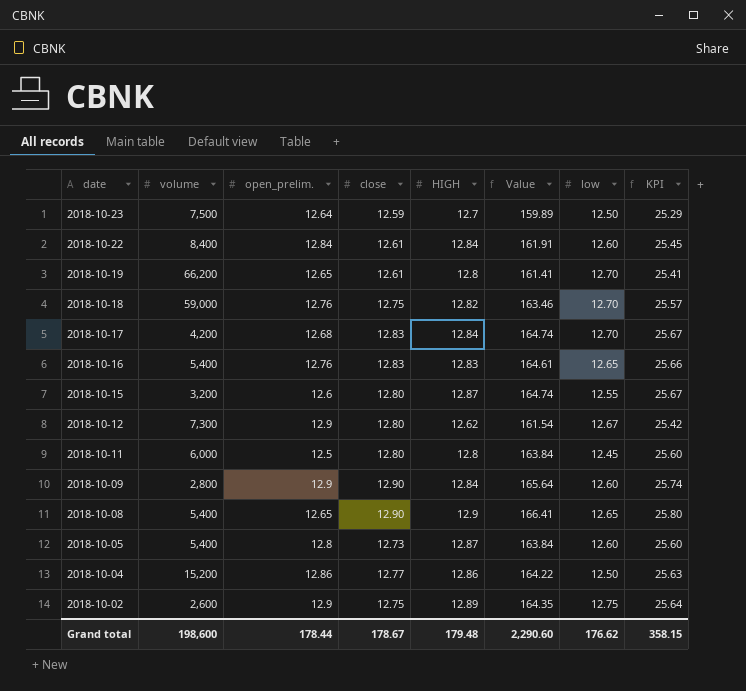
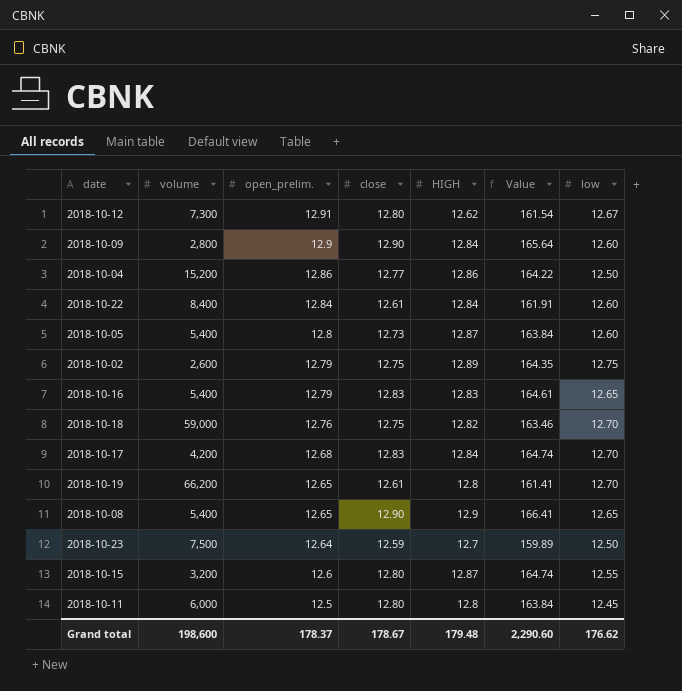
row order: date descending -> open_prelim. descending
column KPI | formula: [close] + [HIGH] -> none
2018-10-12 | open_prelim.: 12.9 -> 12.91
2018-10-02 | open_prelim.: 12.9 -> 12.79
2018-10-16 | open_prelim.: 12.76 -> 12.79
Grand total | open_prelim.: 178.44 -> 178.37

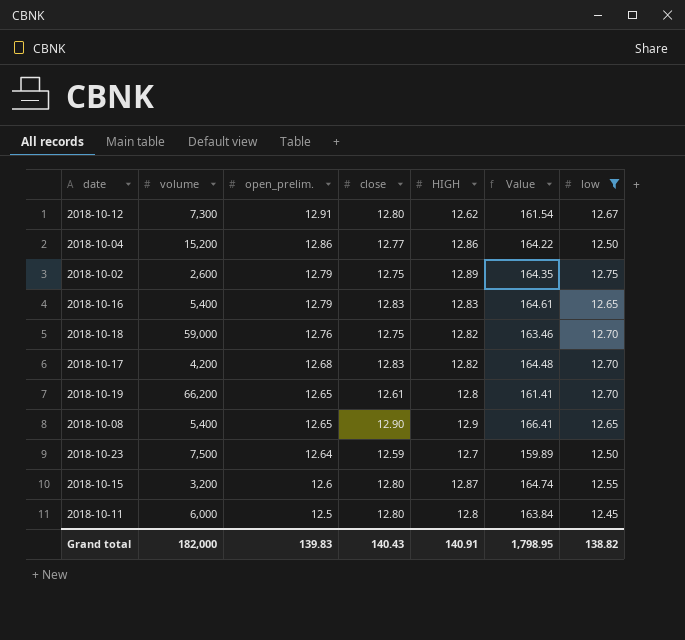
filter: none -> low != 12.60
2018-10-17 | HIGH: 12.84 -> 12.82
2018-10-17 | Value: 164.74 -> 164.48
Grand total | volume: 198,600 -> 182,000
Grand total | open_prelim.: 178.37 -> 139.83
Grand total | close: 178.67 -> 140.43
Grand total | HIGH: 179.48 -> 140.91
Grand total | Value: 2,290.60 -> 1,798.95
Grand total | low: 176.62 -> 138.82

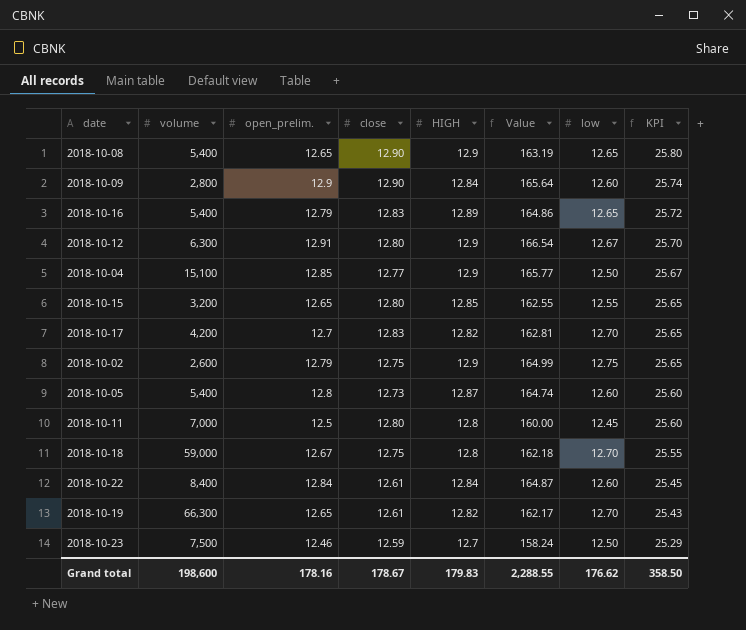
filter: low != 12.60 -> none
row order: open_prelim. descending -> KPI descending
column Value | formula: [close] * [HIGH] -> [open_prelim.] * [HIGH]
column KPI | formula: none -> [close] + [HIGH]
2018-10-16 | HIGH: 12.83 -> 12.89
2018-10-12 | volume: 7,300 -> 6,300
2018-10-12 | HIGH: 12.62 -> 12.9
2018-10-04 | volume: 15,200 -> 15,100
2018-10-04 | open_prelim.: 12.86 -> 12.85
2018-10-04 | HIGH: 12.86 -> 12.9
2018-10-15 | open_prelim.: 12.6 -> 12.65
2018-10-15 | HIGH: 12.87 -> 12.85
2018-10-17 | open_prelim.: 12.68 -> 12.7
2018-10-02 | HIGH: 12.89 -> 12.9
2018-10-11 | volume: 6,000 -> 7,000
2018-10-18 | open_prelim.: 12.76 -> 12.67
2018-10-18 | HIGH: 12.82 -> 12.8
2018-10-19 | volume: 66,200 -> 66,300
2018-10-19 | HIGH: 12.8 -> 12.82
2018-10-23 | open_prelim.: 12.64 -> 12.46
Grand total | volume: 182,000 -> 198,600
Grand total | open_prelim.: 139.83 -> 178.16
Grand total | close: 140.43 -> 178.67
Grand total | HIGH: 140.91 -> 179.83
Grand total | Value: 1,798.95 -> 2,288.55
Grand total | low: 138.82 -> 176.62

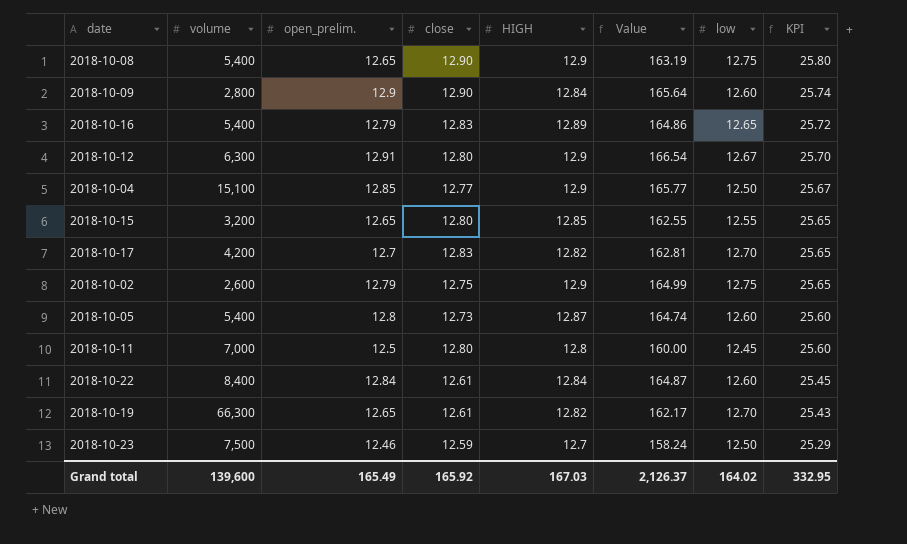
row 2018-10-18: 59,000 | 12.67 | 12.75 | 12.8 | 162.18 | 12.70 | 25.55 -> none
2018-10-08 | low: 12.65 -> 12.75
Grand total | volume: 198,600 -> 139,600
Grand total | open_prelim.: 178.16 -> 165.49
Grand total | close: 178.67 -> 165.92
Grand total | HIGH: 179.83 -> 167.03
Grand total | Value: 2,288.55 -> 2,126.37
Grand total | low: 176.62 -> 164.02
Grand total | KPI: 358.50 -> 332.95

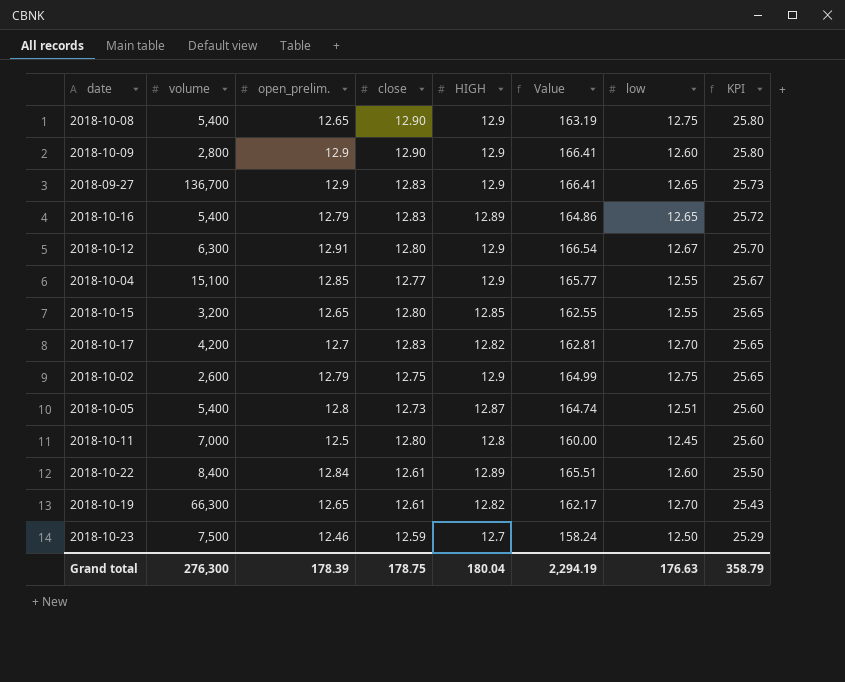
2018-10-09 | HIGH: 12.84 -> 12.9
2018-10-09 | Value: 165.64 -> 166.41
2018-10-09 | KPI: 25.74 -> 25.80
row 2018-09-27: none -> 136,700 | 12.9 | 12.83 | 12.9 | 166.41 | 12.65 | 25.73
2018-10-04 | low: 12.50 -> 12.55
2018-10-05 | low: 12.60 -> 12.51
2018-10-22 | HIGH: 12.84 -> 12.89
2018-10-22 | Value: 164.87 -> 165.51
2018-10-22 | KPI: 25.45 -> 25.50
Grand total | volume: 139,600 -> 276,300
Grand total | open_prelim.: 165.49 -> 178.39
Grand total | close: 165.92 -> 178.75
Grand total | HIGH: 167.03 -> 180.04
Grand total | Value: 2,126.37 -> 2,294.19
Grand total | low: 164.02 -> 176.63
Grand total | KPI: 332.95 -> 358.79

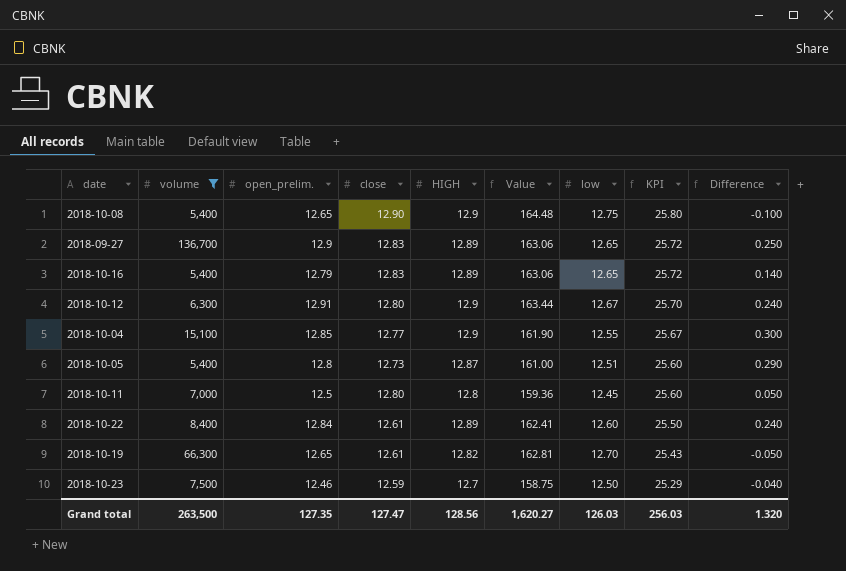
filter: none -> volume >= 5,400
column Value | formula: [open_prelim.] * [HIGH] -> [HIGH] * [low]
column Difference | formula: none -> [open_prelim.] - [low]
2018-09-27 | HIGH: 12.9 -> 12.89
2018-09-27 | KPI: 25.73 -> 25.72
Grand total | volume: 276,300 -> 263,500
Grand total | open_prelim.: 178.39 -> 127.35
Grand total | close: 178.75 -> 127.47
Grand total | HIGH: 180.04 -> 128.56
Grand total | Value: 2,294.19 -> 1,620.27
Grand total | low: 176.63 -> 126.03
Grand total | KPI: 358.79 -> 256.03

